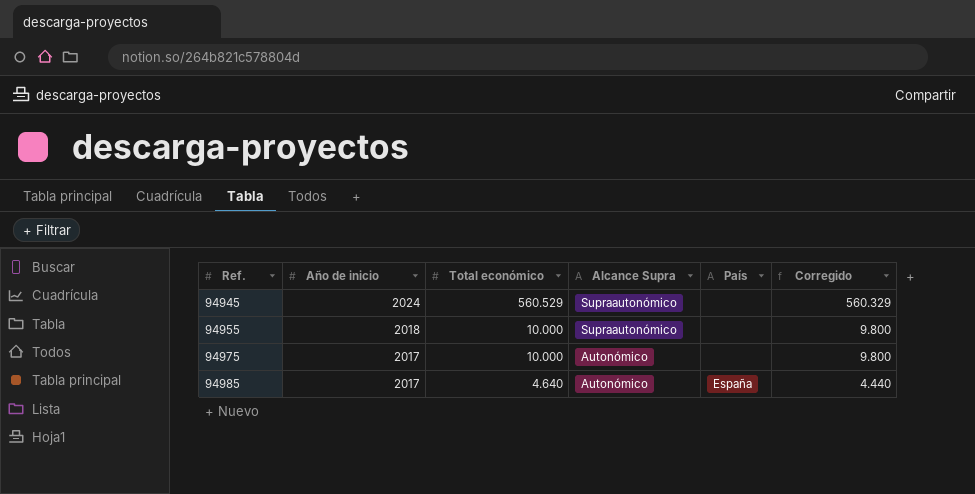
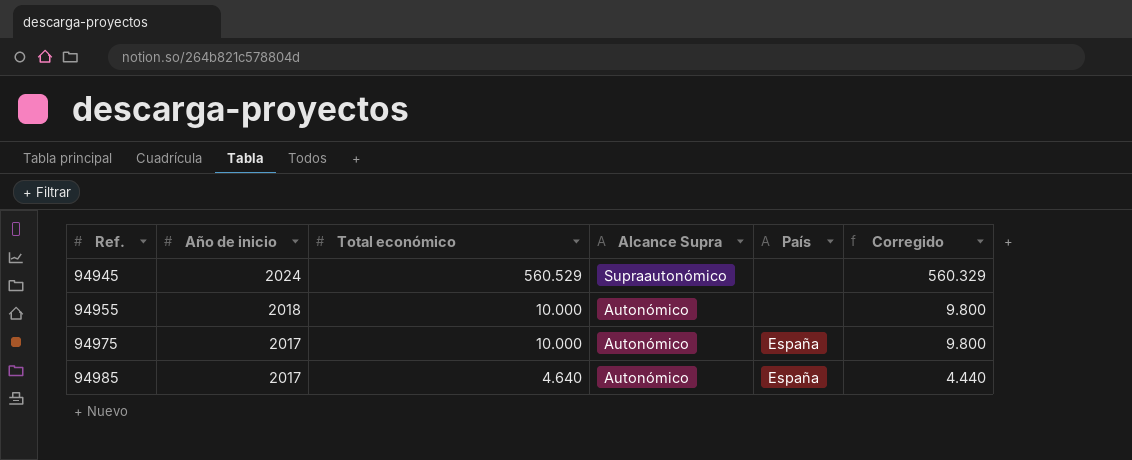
94955 | Alcance Supra: Supraautonómico -> Autonómico
94975 | País: none -> España

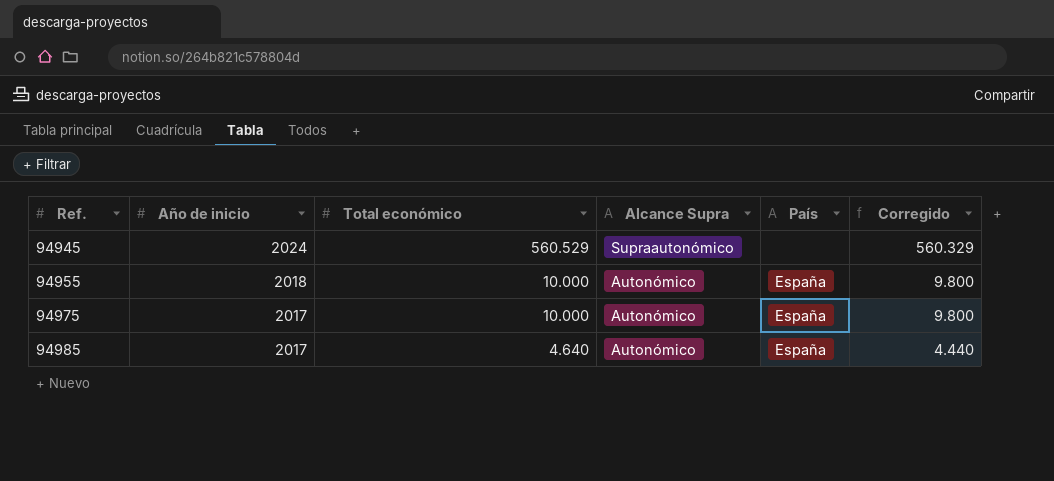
94955 | País: none -> España

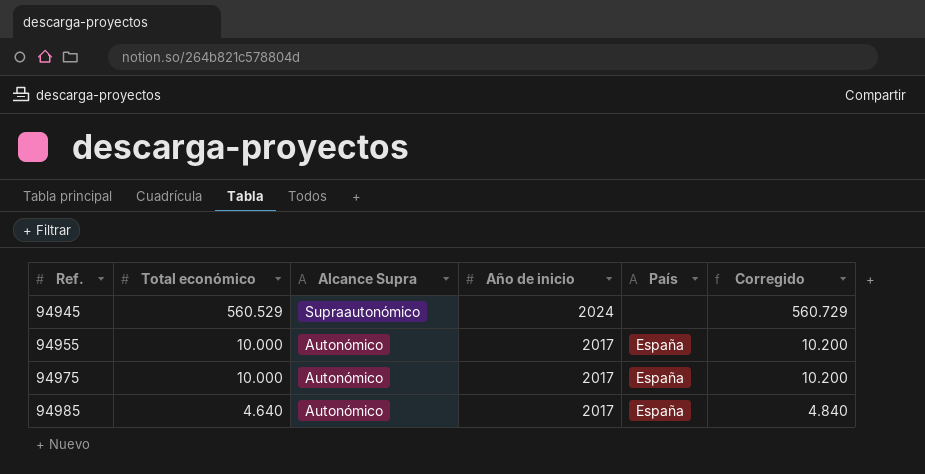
column Año de inicio | position: 2 -> 4
column Corregido | formula: [Total económico] - 200 -> [Total económico] + 200
94955 | Año de inicio: 2018 -> 2017

